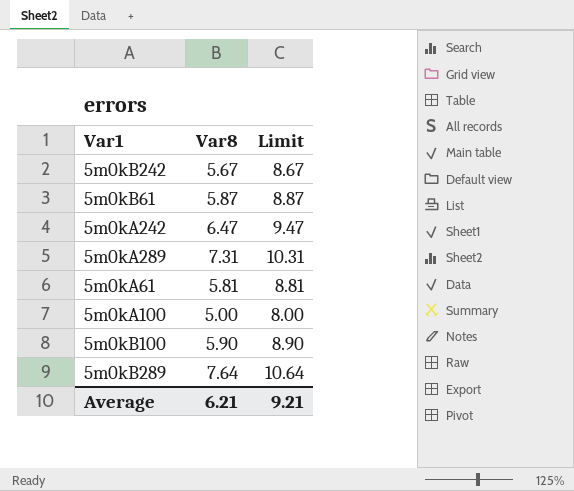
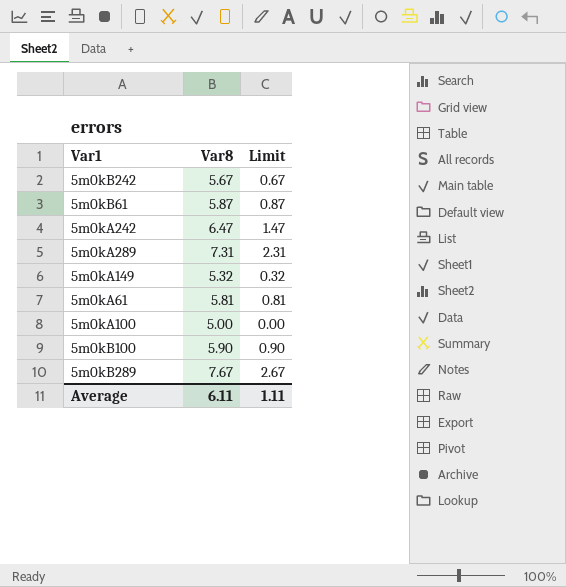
column Limit | formula: [Var8] + 3 -> [Var8] - 5
row 5m0kA149: none -> 5.32 | 0.32
5m0kB289 | Var8: 7.64 -> 7.67
Average | Var8: 6.21 -> 6.11
Average | Limit: 9.21 -> 1.11

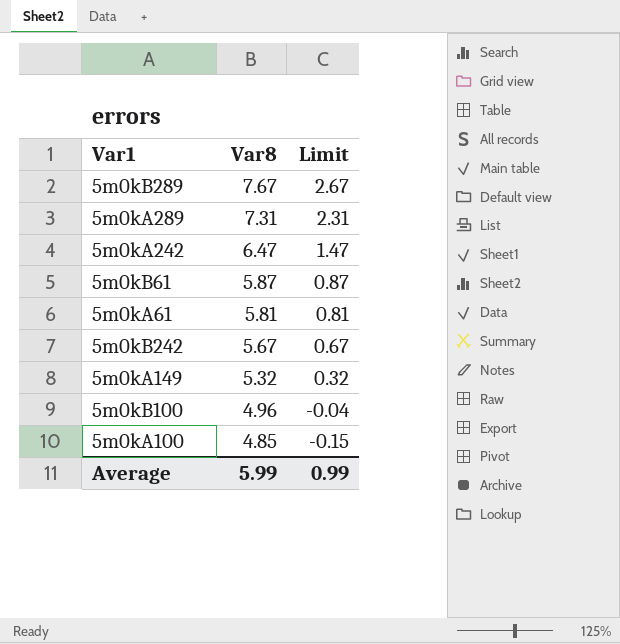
row order: none -> Var8 descending
5m0kB100 | Var8: 5.90 -> 4.96
5m0kB100 | Limit: 0.90 -> -0.04
5m0kA100 | Var8: 5.00 -> 4.85
5m0kA100 | Limit: 0.00 -> -0.15
Average | Var8: 6.11 -> 5.99
Average | Limit: 1.11 -> 0.99

